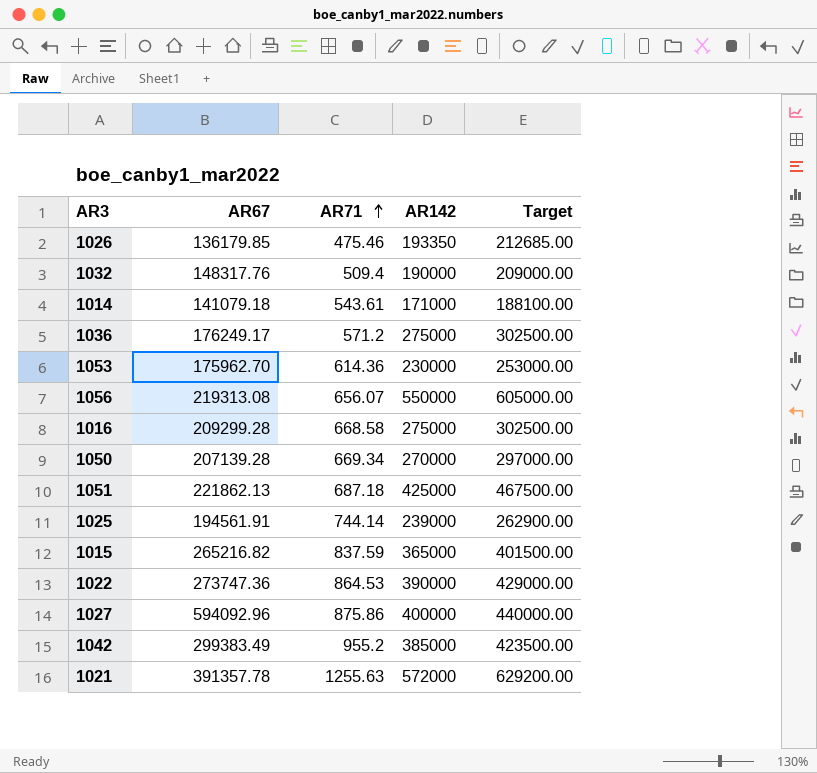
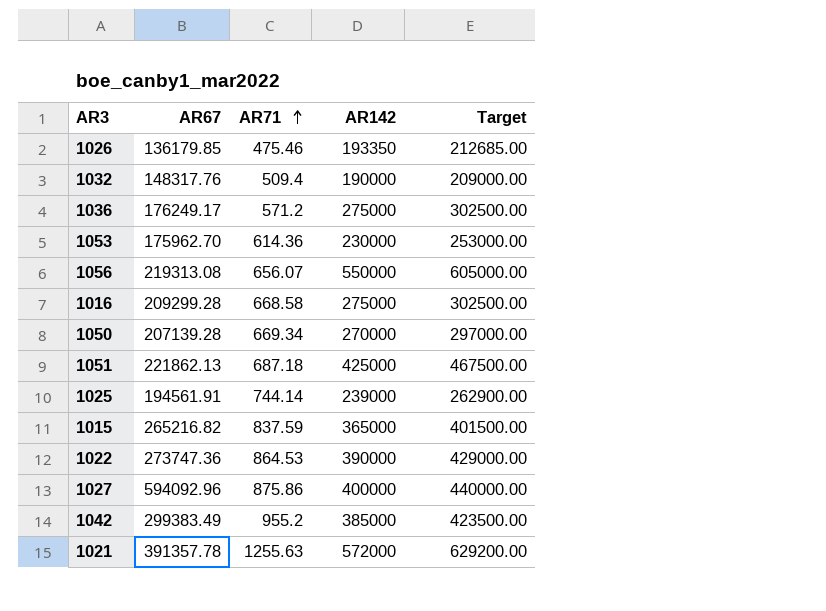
row 1014: 141079.18 | 543.61 | 171000 | 188100.00 -> none

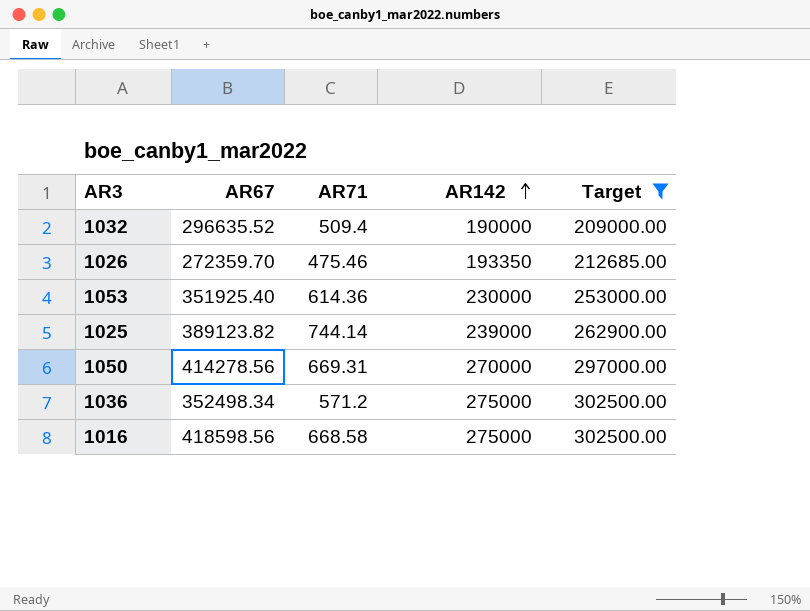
filter: none -> Target <= 302500.00
row order: AR71 ascending -> AR142 ascending
1032 | AR67: 148317.76 -> 296635.52
1026 | AR67: 136179.85 -> 272359.70
1053 | AR67: 175962.70 -> 351925.40
1025 | AR67: 194561.91 -> 389123.82
1050 | AR67: 207139.28 -> 414278.56
1050 | AR71: 669.34 -> 669.31
1036 | AR67: 176249.17 -> 352498.34
1016 | AR67: 209299.28 -> 418598.56

